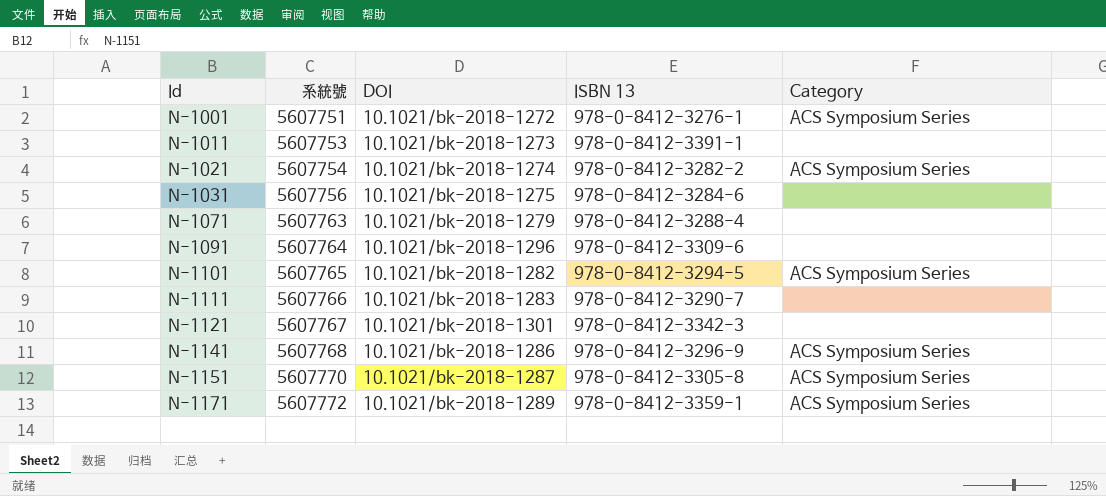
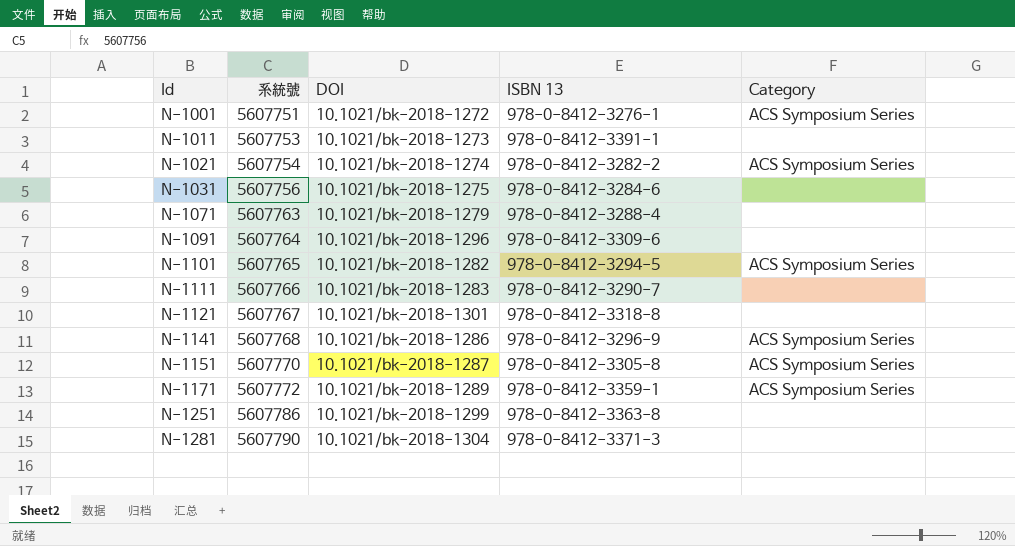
N-1121 | ISBN 13: 978-0-8412-3342-3 -> 978-0-8412-3318-8
row N-1251: none -> 5607786 | 10.1021/bk-2018-1299 | 978-0-8412-3363-8 | none
row N-1281: none -> 5607790 | 10.1021/bk-2018-1304 | 978-0-8412-3371-3 | none

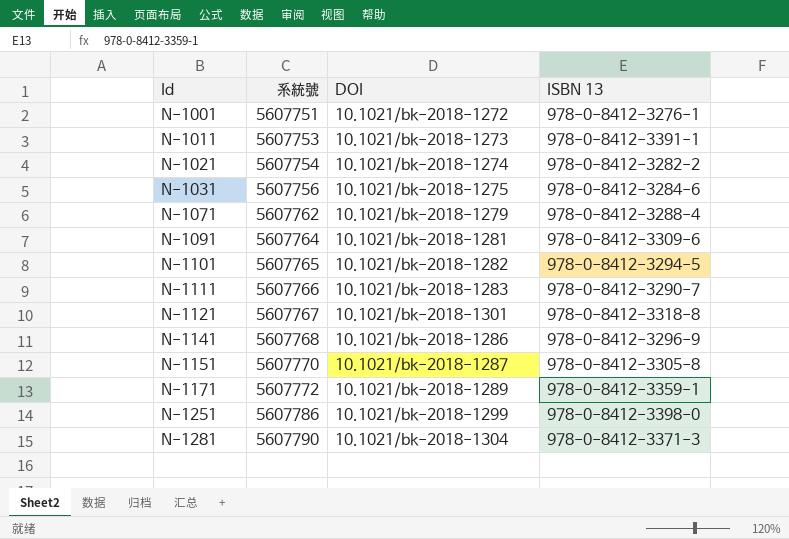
column Category | position: 5 -> none
N-1071 | 系統號: 5607763 -> 5607762
N-1091 | DOI: 10.1021/bk-2018-1296 -> 10.1021/bk-2018-1281
N-1251 | ISBN 13: 978-0-8412-3363-8 -> 978-0-8412-3398-0

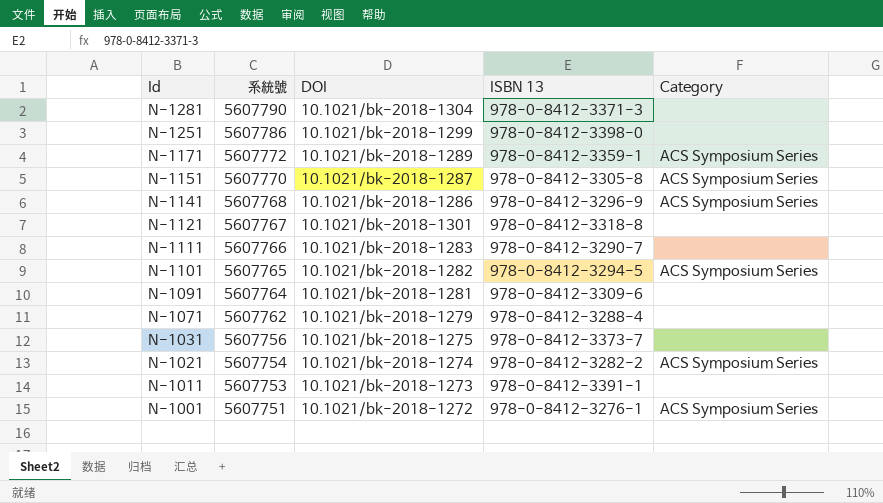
row order: Id ascending -> Id descending
column Category | position: none -> 5
N-1031 | ISBN 13: 978-0-8412-3284-6 -> 978-0-8412-3373-7

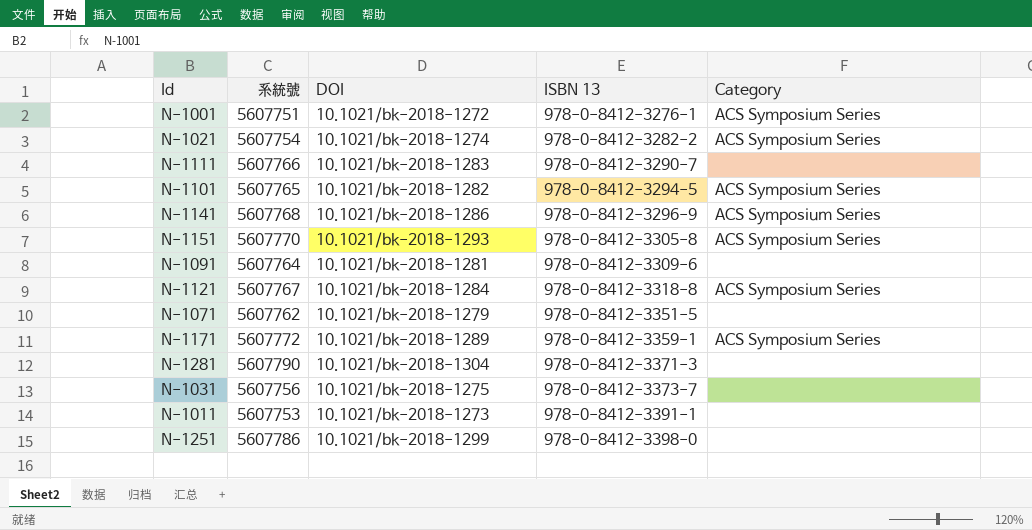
row order: Id descending -> ISBN 13 ascending
N-1151 | DOI: 10.1021/bk-2018-1287 -> 10.1021/bk-2018-1293
N-1121 | DOI: 10.1021/bk-2018-1301 -> 10.1021/bk-2018-1284
N-1121 | Category: none -> ACS Symposium Series
N-1071 | ISBN 13: 978-0-8412-3288-4 -> 978-0-8412-3351-5

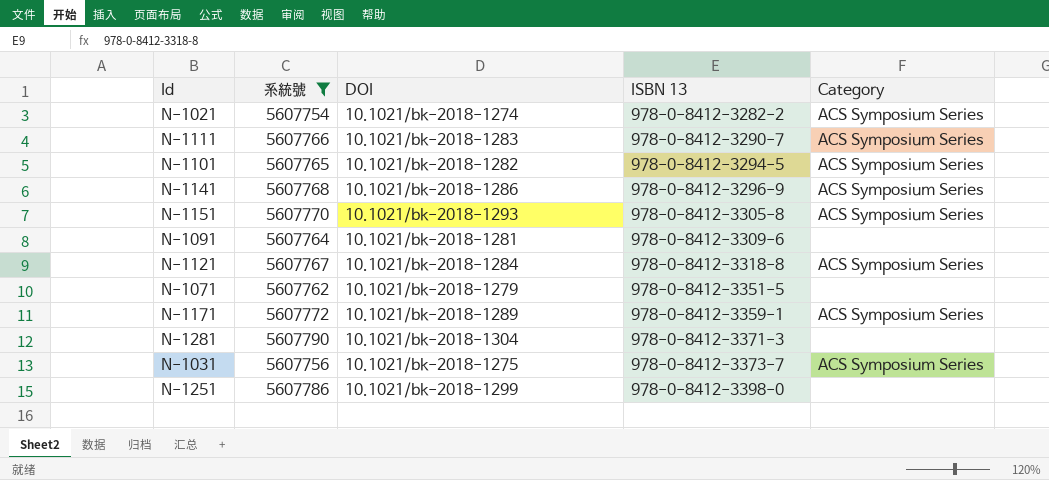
filter: none -> 系統號 >= 5607754
N-1111 | Category: none -> ACS Symposium Series
N-1031 | Category: none -> ACS Symposium Series

